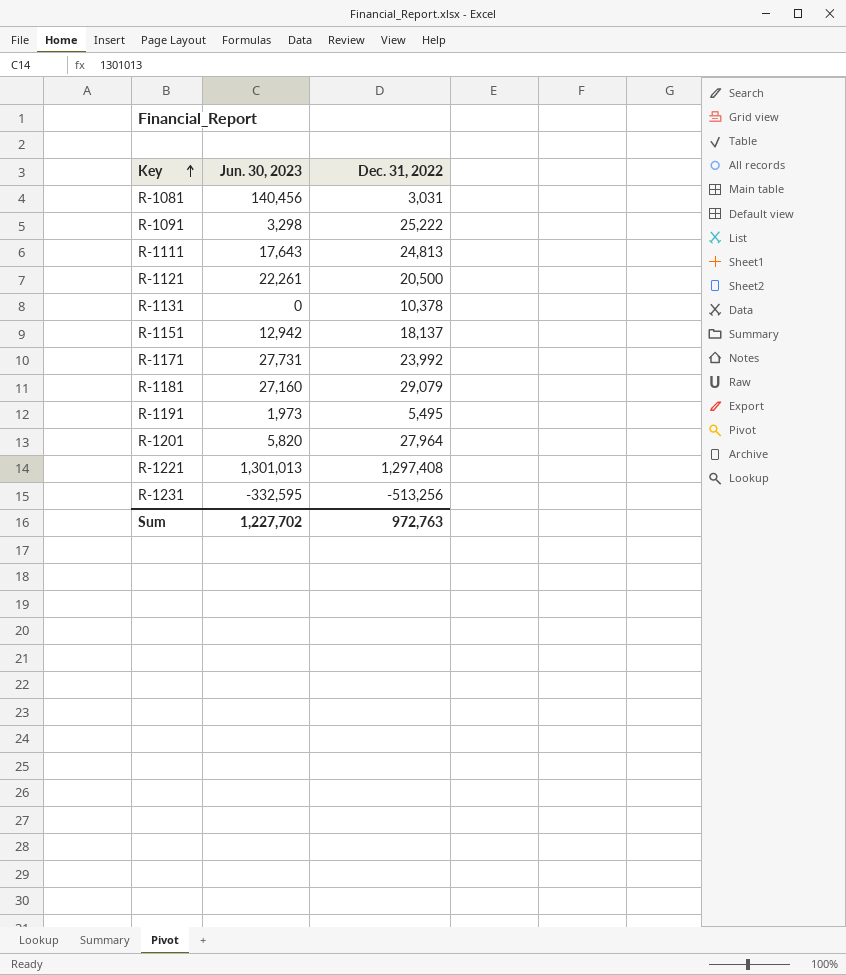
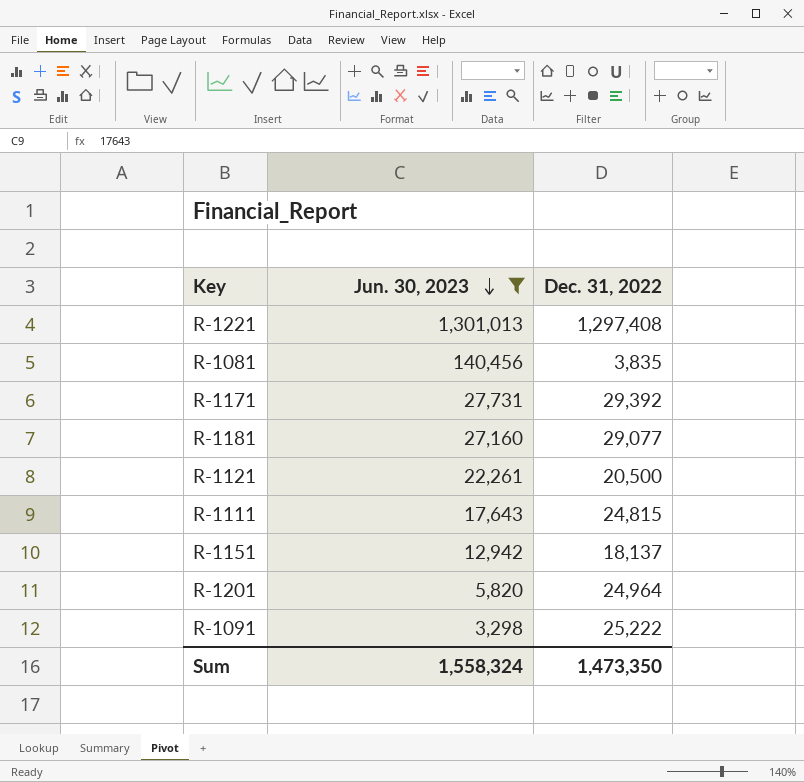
filter: none -> Jun. 30, 2023 >= 3,298
row order: Key ascending -> Jun. 30, 2023 descending
R-1081 | Dec. 31, 2022: 3,031 -> 3,835
R-1171 | Dec. 31, 2022: 23,992 -> 29,392
R-1181 | Dec. 31, 2022: 29,079 -> 29,077
R-1111 | Dec. 31, 2022: 24,813 -> 24,815
R-1201 | Dec. 31, 2022: 27,964 -> 24,964
Sum | Jun. 30, 2023: 1,227,702 -> 1,558,324
Sum | Dec. 31, 2022: 972,763 -> 1,473,350

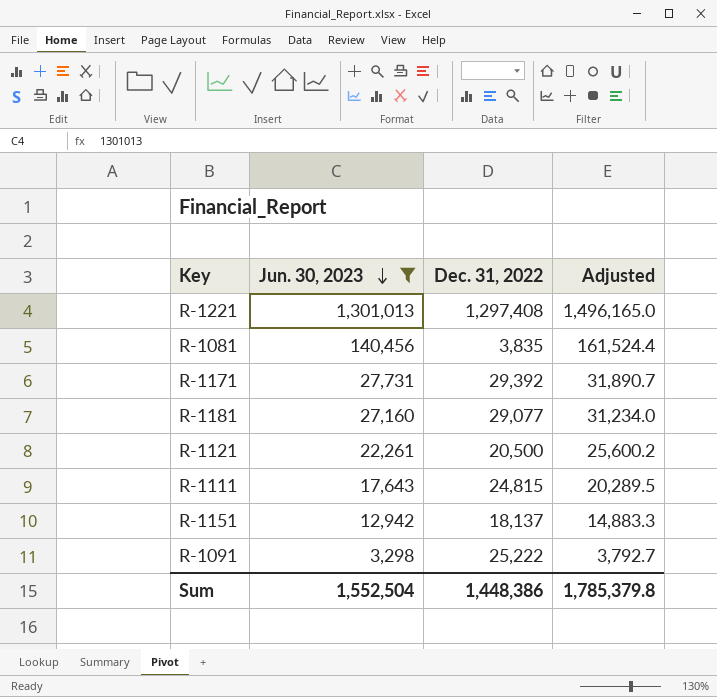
column Adjusted | formula: none -> [Jun. 30, 2023] * 1.15
row R-1201: 5,820 | 24,964 -> none
Sum | Jun. 30, 2023: 1,558,324 -> 1,552,504
Sum | Dec. 31, 2022: 1,473,350 -> 1,448,386

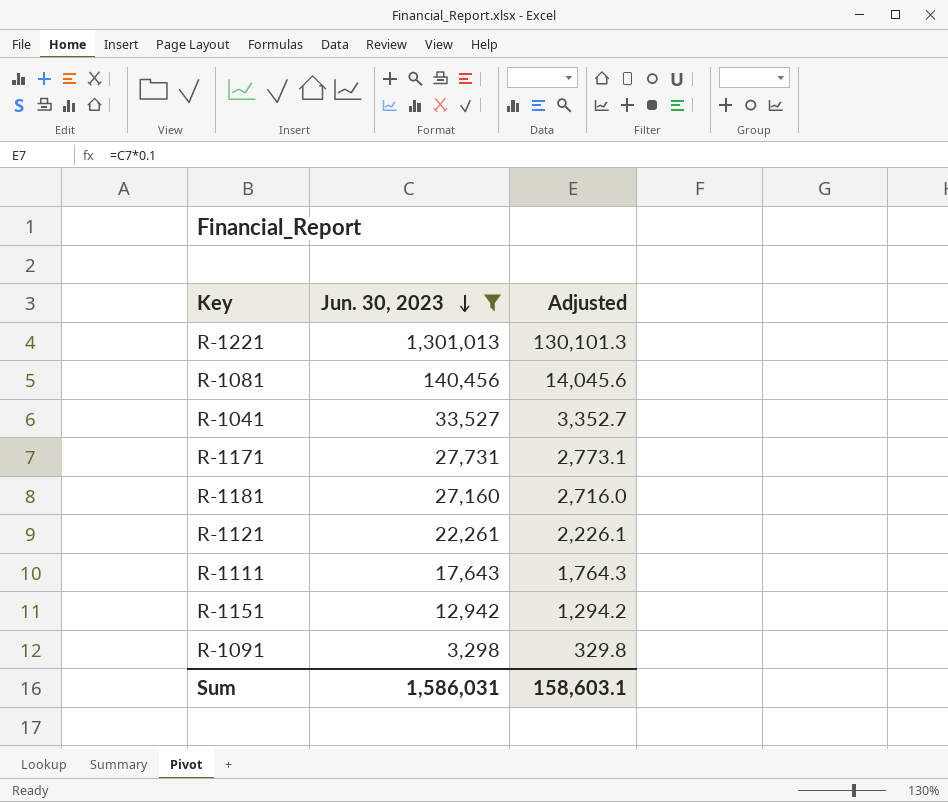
column Dec. 31, 2022 | position: 3 -> none
column Adjusted | formula: [Jun. 30, 2023] * 1.15 -> [Jun. 30, 2023] * 0.1
row R-1041: none -> 33,527 | 3,352.7
Sum | Jun. 30, 2023: 1,552,504 -> 1,586,031
Sum | Adjusted: 1,785,379.8 -> 158,603.1

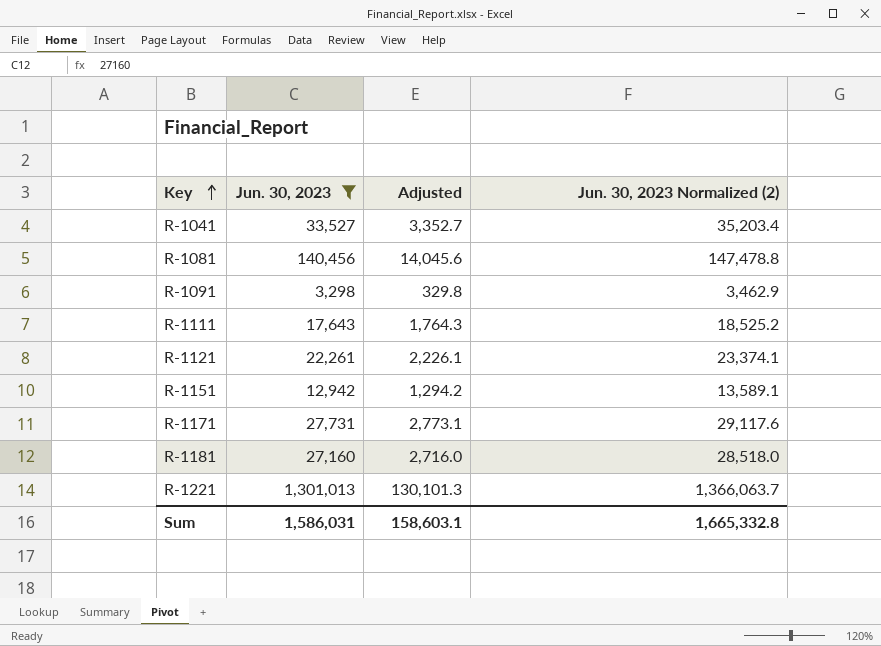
row order: Jun. 30, 2023 descending -> Key ascending
column Jun. 30, 2023 Normalized (2) | formula: none -> [Jun. 30, 2023] * 1.05

